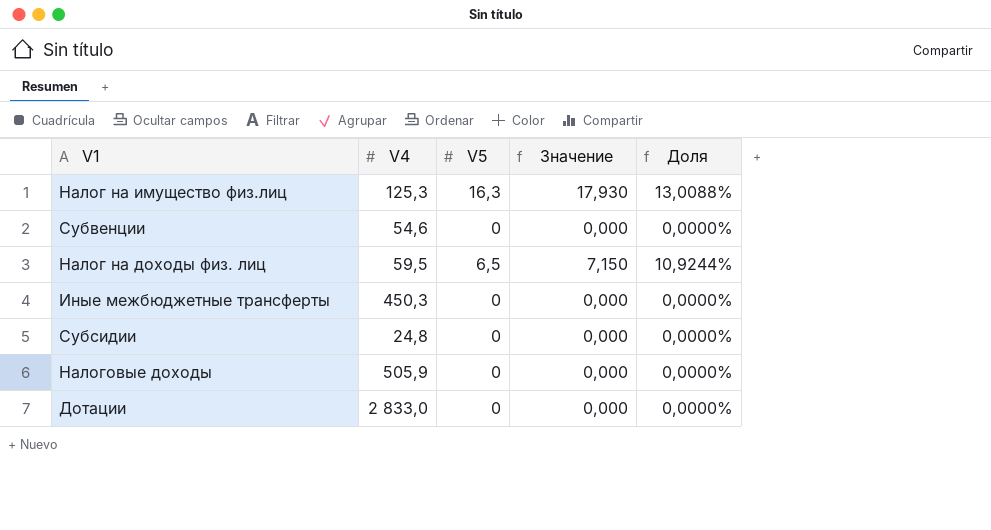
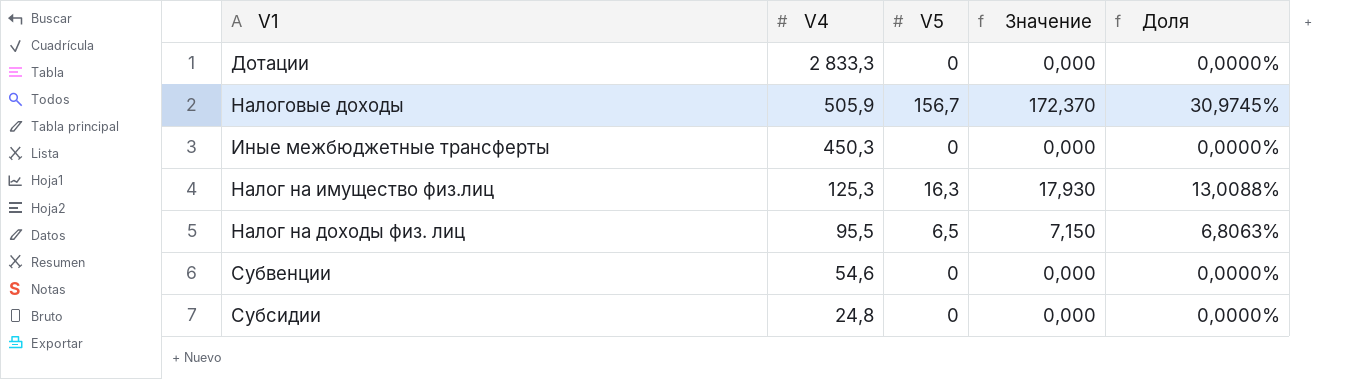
row order: none -> V4 descending
Дотации | V4: 2 833,0 -> 2 833,3
Налоговые доходы | V5: 0 -> 156,7
Налоговые доходы | Значение: 0,000 -> 172,370
Налоговые доходы | Доля: 0,0000% -> 30,9745%
Налог на доходы физ. лиц | V4: 59,5 -> 95,5
Налог на доходы физ. лиц | Доля: 10,9244% -> 6,8063%

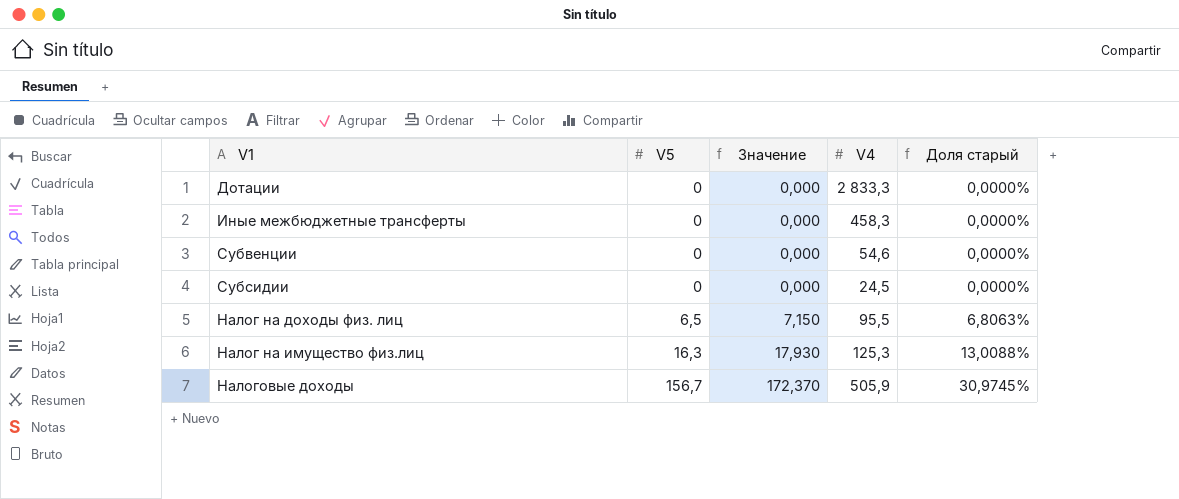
row order: V4 descending -> V5 ascending
column V4 | position: 2 -> 4
column name: Доля -> Доля старый
Иные межбюджетные трансферты | V4: 450,3 -> 458,3
Субсидии | V4: 24,8 -> 24,5

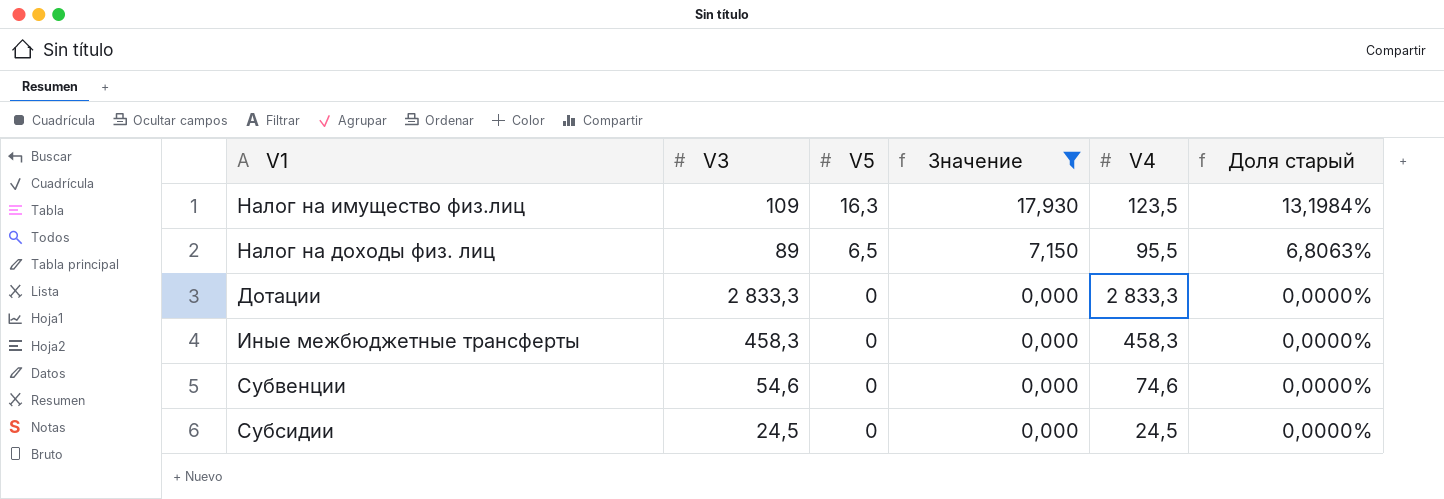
filter: none -> Значение != 172,370
row order: V5 ascending -> V5 descending
column V3 | position: none -> 2
Налог на имущество физ.лиц | V4: 125,3 -> 123,5
Налог на имущество физ.лиц | Доля старый: 13,0088% -> 13,1984%
Субвенции | V4: 54,6 -> 74,6

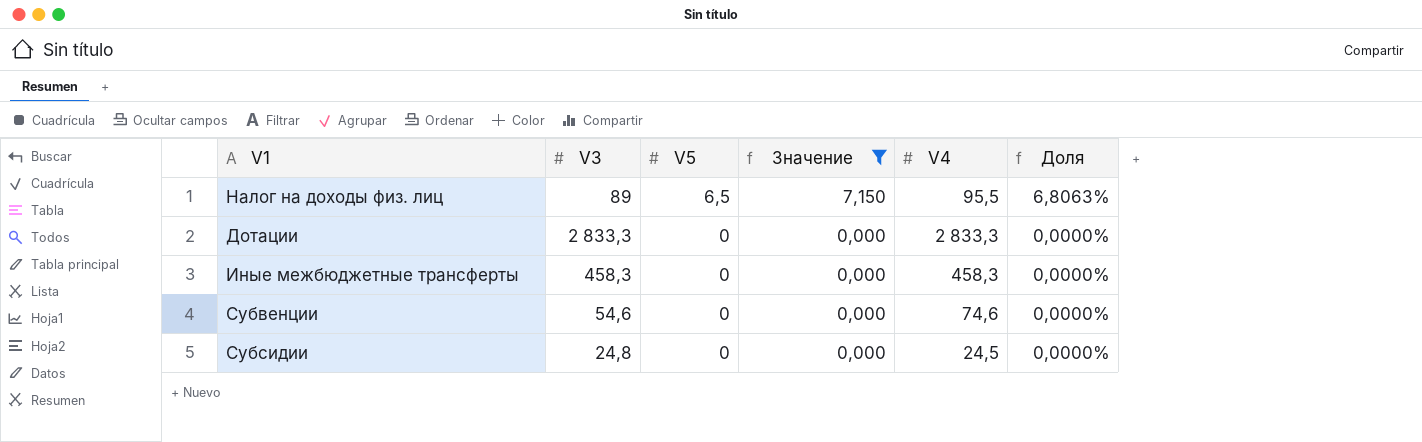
column name: Доля старый -> Доля
row Налог на имущество физ.лиц: 109 | 16,3 | 17,930 | 123,5 | 13,1984% -> none
Субсидии | V3: 24,5 -> 24,8

